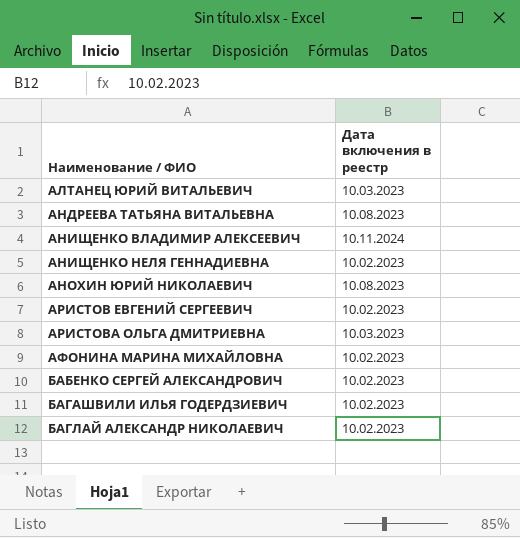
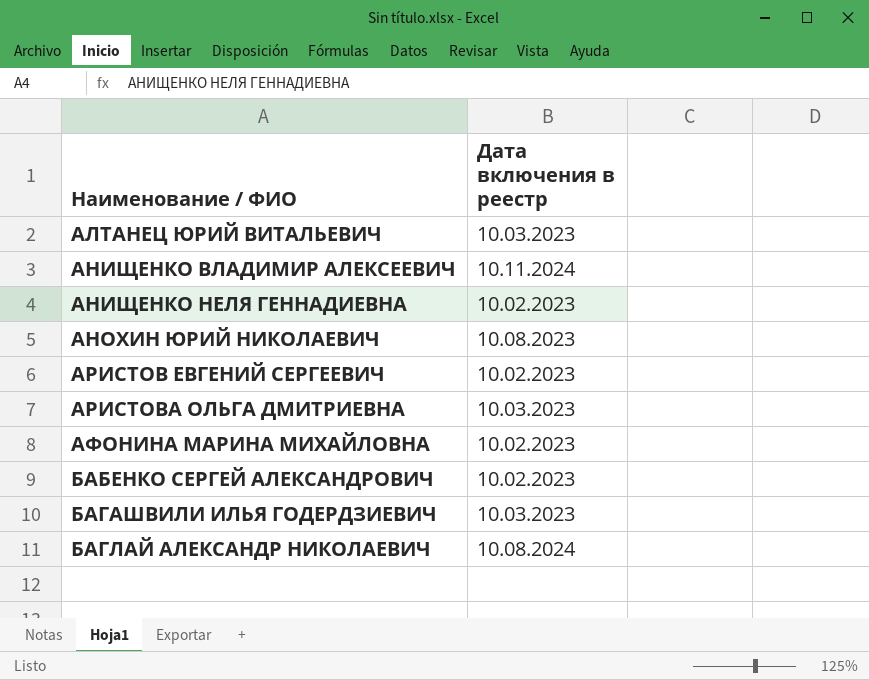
row АНДРЕЕВА ТАТЬЯНА ВИТАЛЬЕВНА: 10.08.2023 -> none
БАГАШВИЛИ ИЛЬЯ ГОДЕРДЗИЕВИЧ | Дата включения в реестр: 10.02.2023 -> 10.03.2023
БАГЛАЙ АЛЕКСАНДР НИКОЛАЕВИЧ | Дата включения в реестр: 10.02.2023 -> 10.08.2024

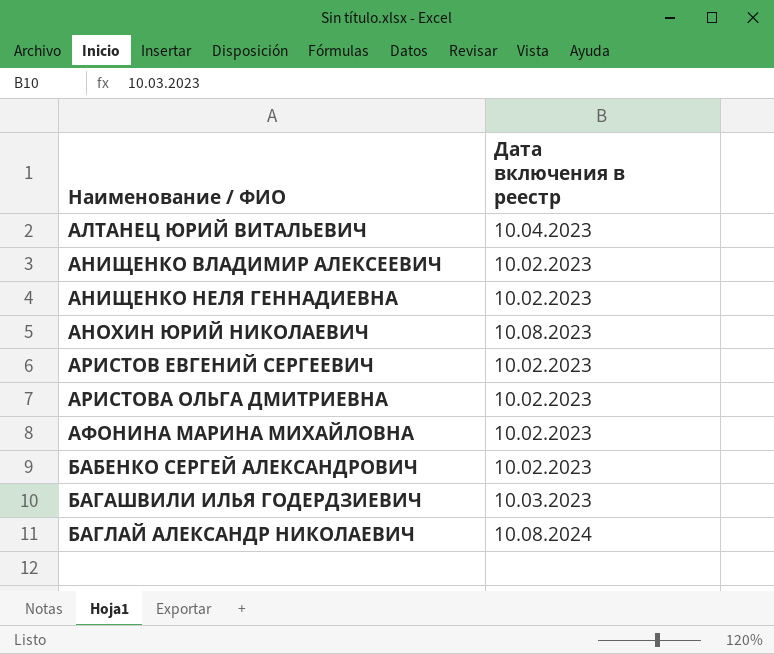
АЛТАНЕЦ ЮРИЙ ВИТАЛЬЕВИЧ | Дата включения в реестр: 10.03.2023 -> 10.04.2023
АНИЩЕНКО ВЛАДИМИР АЛЕКСЕЕВИЧ | Дата включения в реестр: 10.11.2024 -> 10.02.2023
АРИСТОВА ОЛЬГА ДМИТРИЕВНА | Дата включения в реестр: 10.03.2023 -> 10.02.2023

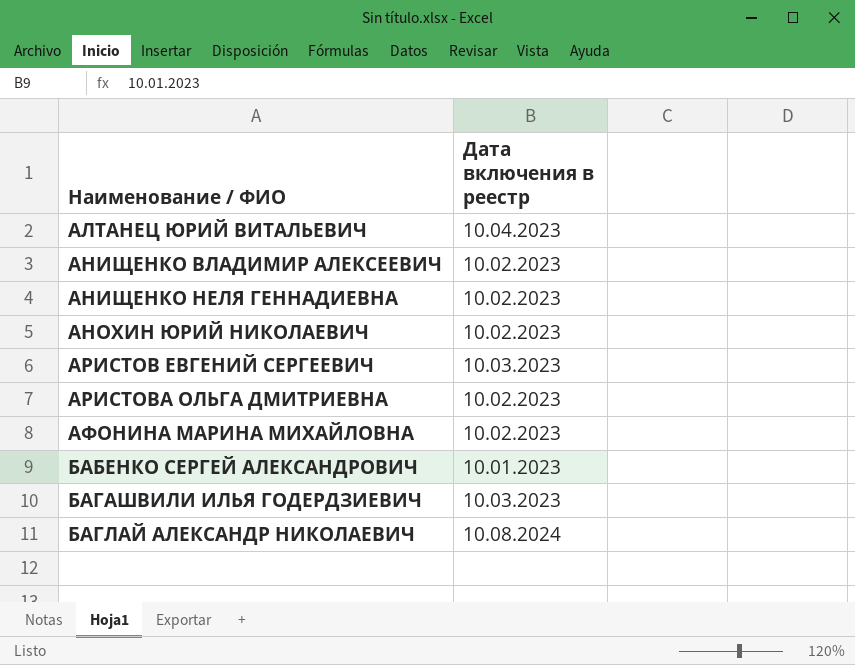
АНОХИН ЮРИЙ НИКОЛАЕВИЧ | Дата включения в реестр: 10.08.2023 -> 10.02.2023
АРИСТОВ ЕВГЕНИЙ СЕРГЕЕВИЧ | Дата включения в реестр: 10.02.2023 -> 10.03.2023
БАБЕНКО СЕРГЕЙ АЛЕКСАНДРОВИЧ | Дата включения в реестр: 10.02.2023 -> 10.01.2023

